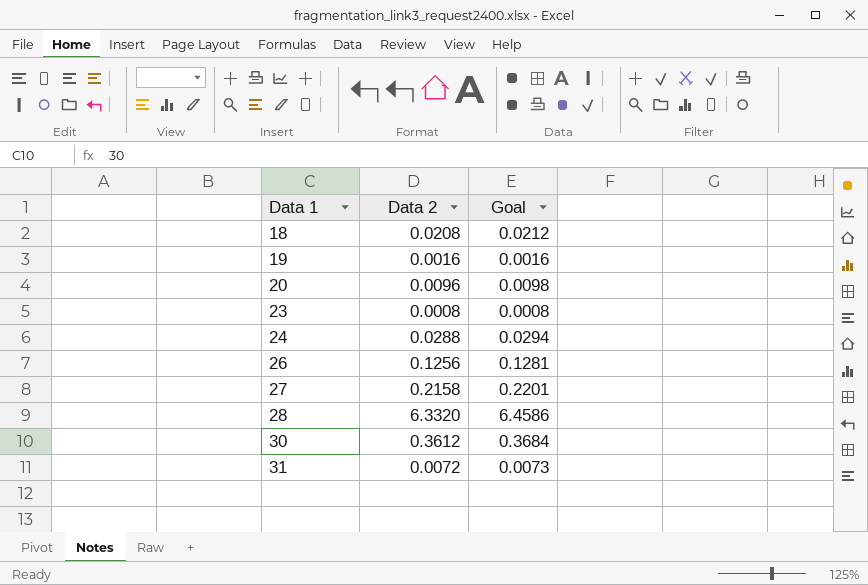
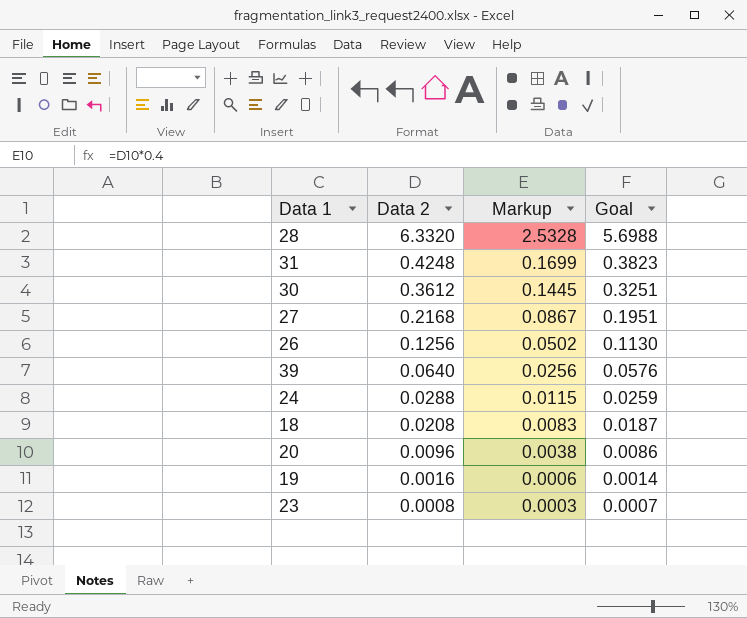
row order: Data 1 ascending -> Data 2 descending
column Markup | formula: none -> [Data 2] * 0.4
column Goal | formula: [Data 2] * 1.02 -> [Data 2] * 0.9
31 | Data 2: 0.0072 -> 0.4248
27 | Data 2: 0.2158 -> 0.2168
row 39: none -> 0.0640 | 0.0256 | 0.0576

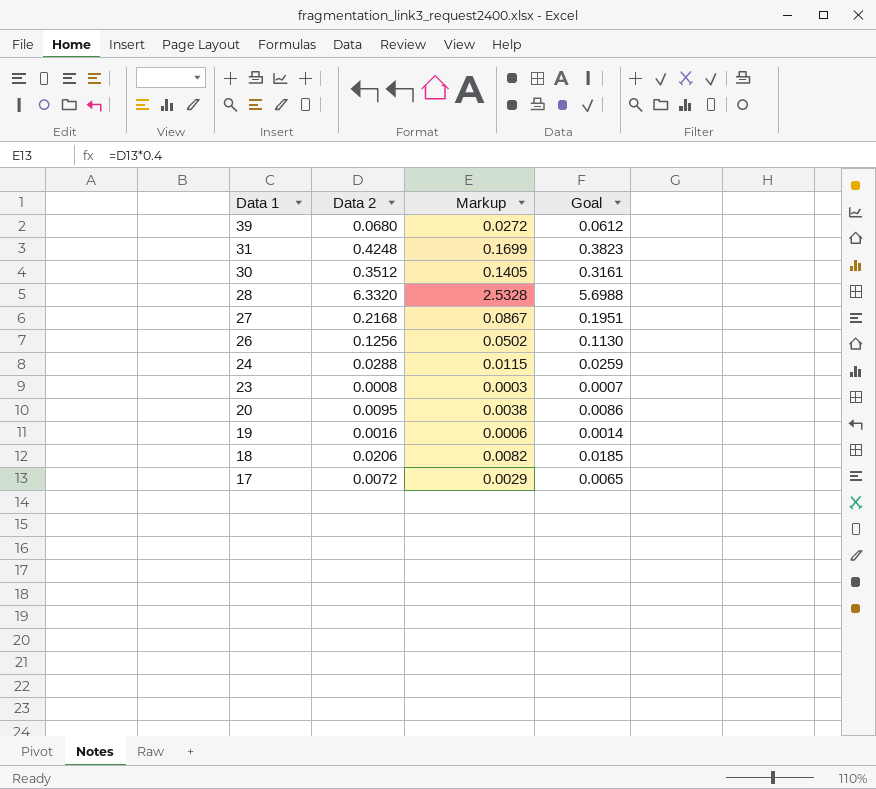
row order: Data 2 descending -> Data 1 descending
39 | Data 2: 0.0640 -> 0.0680
39 | Markup: 0.0256 -> 0.0272
39 | Goal: 0.0576 -> 0.0612
30 | Data 2: 0.3612 -> 0.3512
30 | Markup: 0.1445 -> 0.1405
30 | Goal: 0.3251 -> 0.3161
20 | Data 2: 0.0096 -> 0.0095
18 | Data 2: 0.0208 -> 0.0206
18 | Markup: 0.0083 -> 0.0082
18 | Goal: 0.0187 -> 0.0185
row 17: none -> 0.0072 | 0.0029 | 0.0065

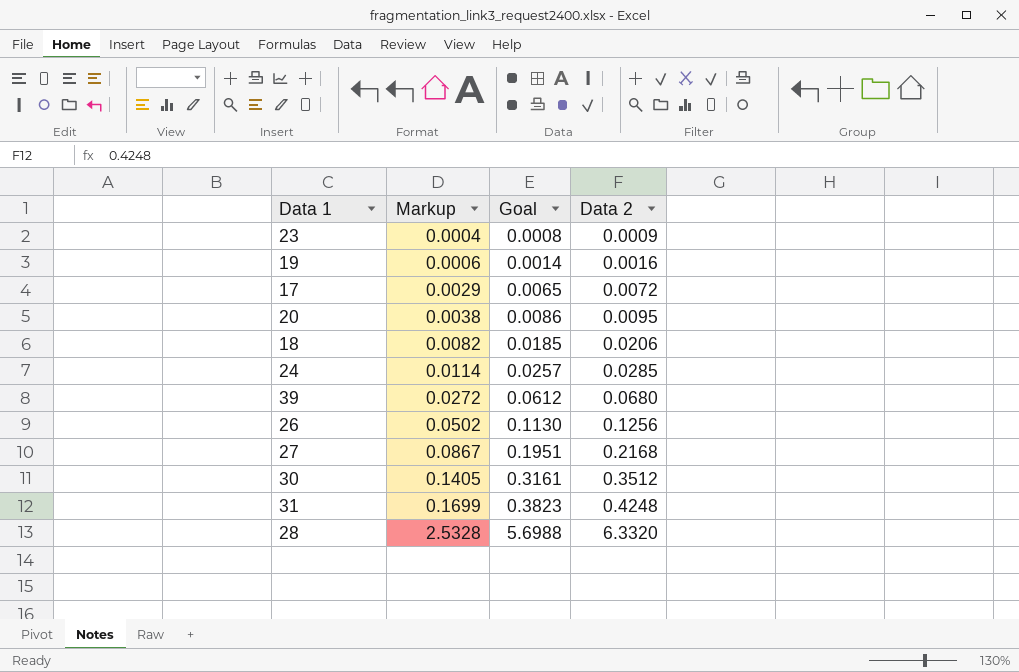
row order: Data 1 descending -> Markup ascending
column Data 2 | position: 2 -> 4
23 | Markup: 0.0003 -> 0.0004
23 | Goal: 0.0007 -> 0.0008
23 | Data 2: 0.0008 -> 0.0009
24 | Markup: 0.0115 -> 0.0114
24 | Goal: 0.0259 -> 0.0257
24 | Data 2: 0.0288 -> 0.0285

